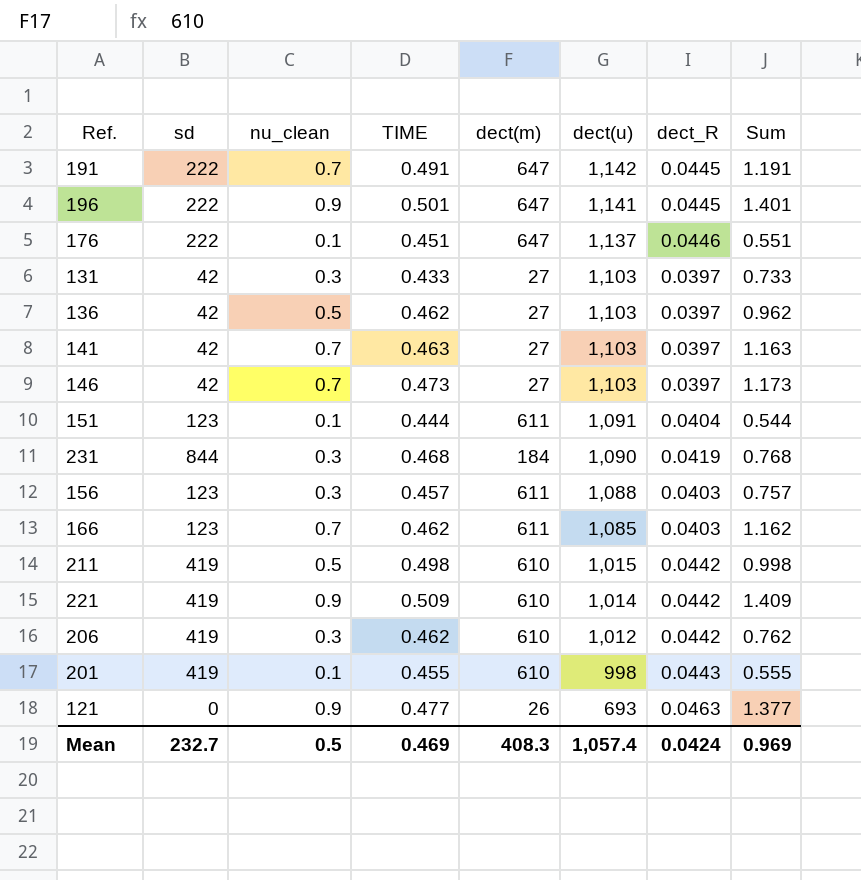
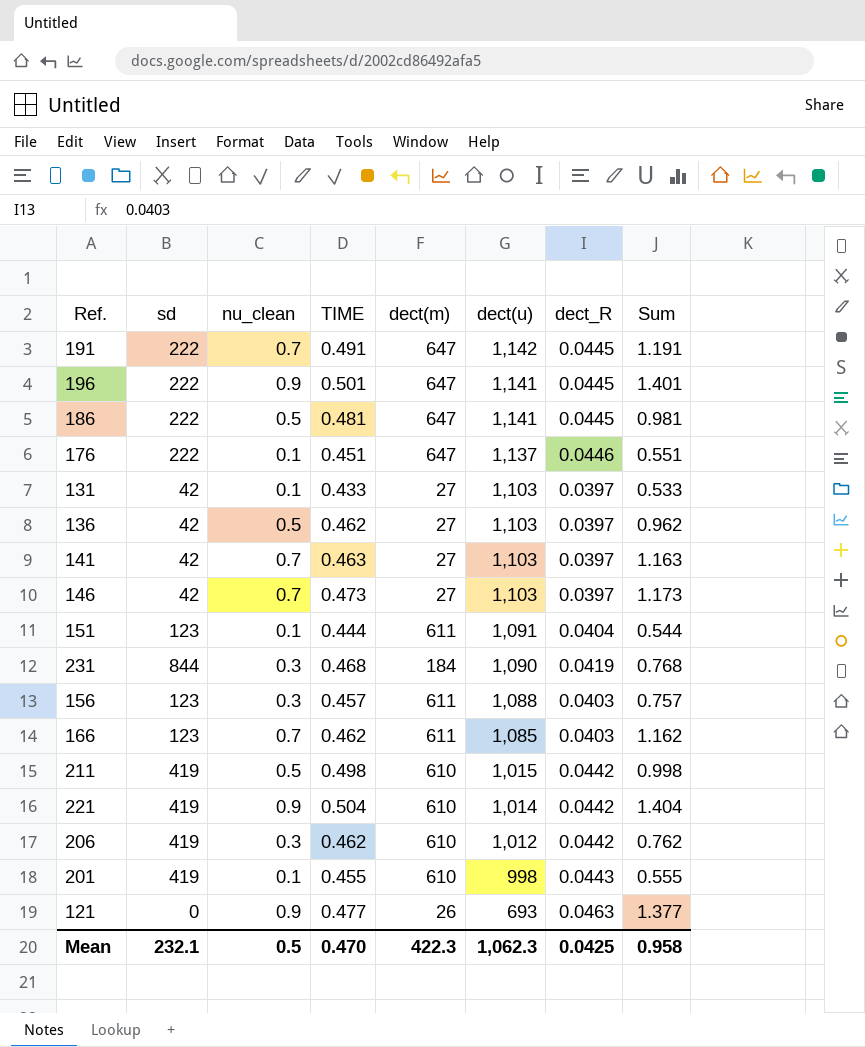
row 186: none -> 222 | 0.5 | 0.481 | 647 | 1,141 | 0.0445 | 0.981
131 | nu_clean: 0.3 -> 0.1
131 | Sum: 0.733 -> 0.533
221 | TIME: 0.509 -> 0.504
221 | Sum: 1.409 -> 1.404
Mean | sd: 232.7 -> 232.1
Mean | TIME: 0.469 -> 0.470
Mean | dect(m): 408.3 -> 422.3
Mean | dect(u): 1,057.4 -> 1,062.3
Mean | dect_R: 0.0424 -> 0.0425
Mean | Sum: 0.969 -> 0.958

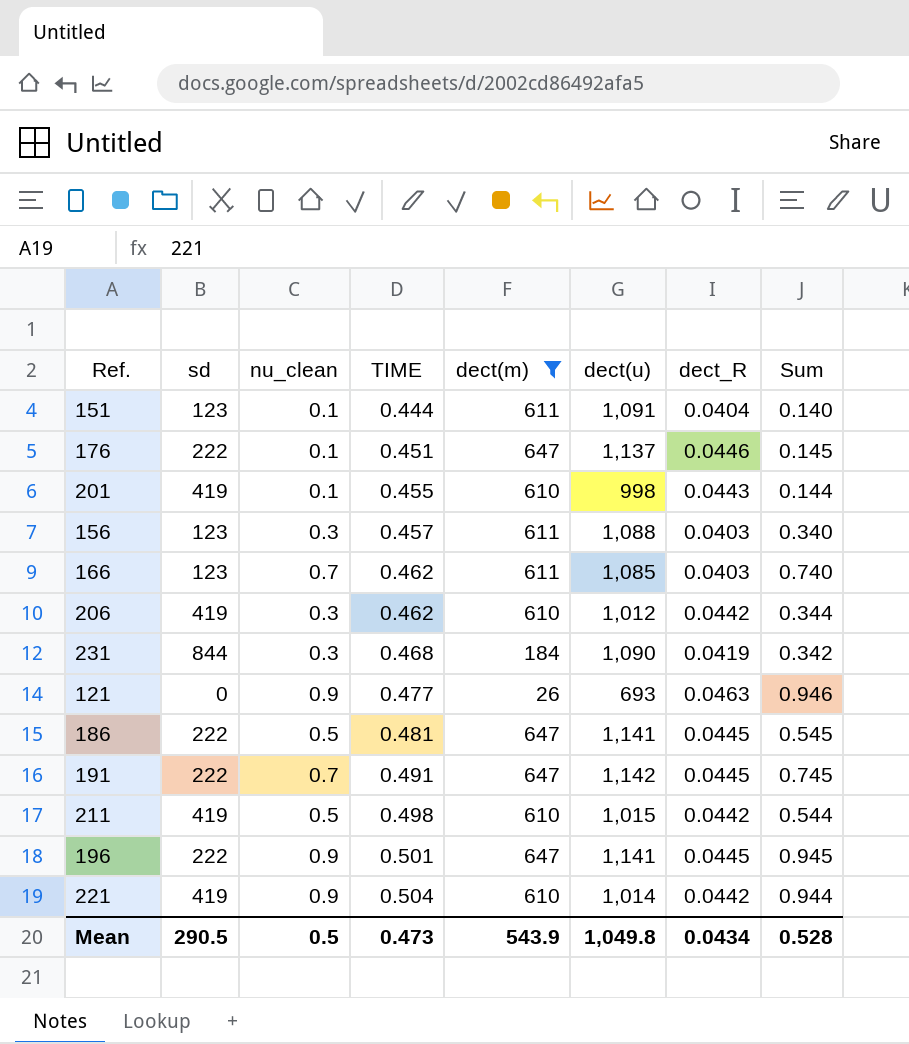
filter: none -> dect(m) != 27
row order: dect(u) descending -> TIME ascending
column Sum | formula: [nu_clean] + [TIME] -> [nu_clean] + [dect_R]
Mean | sd: 232.1 -> 290.5
Mean | TIME: 0.470 -> 0.473
Mean | dect(m): 422.3 -> 543.9
Mean | dect(u): 1,062.3 -> 1,049.8
Mean | dect_R: 0.0425 -> 0.0434
Mean | Sum: 0.958 -> 0.528

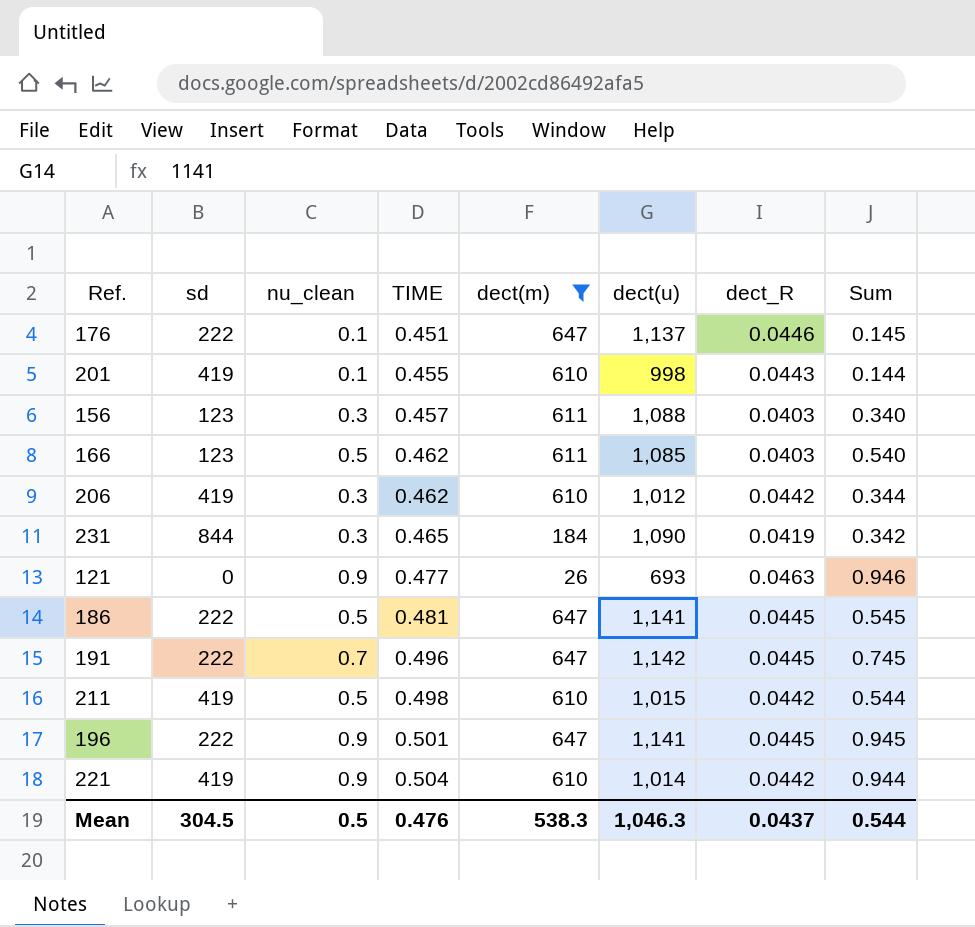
row 151: 123 | 0.1 | 0.444 | 611 | 1,091 | 0.0404 | 0.140 -> none
166 | nu_clean: 0.7 -> 0.5
166 | Sum: 0.740 -> 0.540
231 | TIME: 0.468 -> 0.465
191 | TIME: 0.491 -> 0.496
Mean | sd: 290.5 -> 304.5
Mean | TIME: 0.473 -> 0.476
Mean | dect(m): 543.9 -> 538.3
Mean | dect(u): 1,049.8 -> 1,046.3
Mean | dect_R: 0.0434 -> 0.0437
Mean | Sum: 0.528 -> 0.544

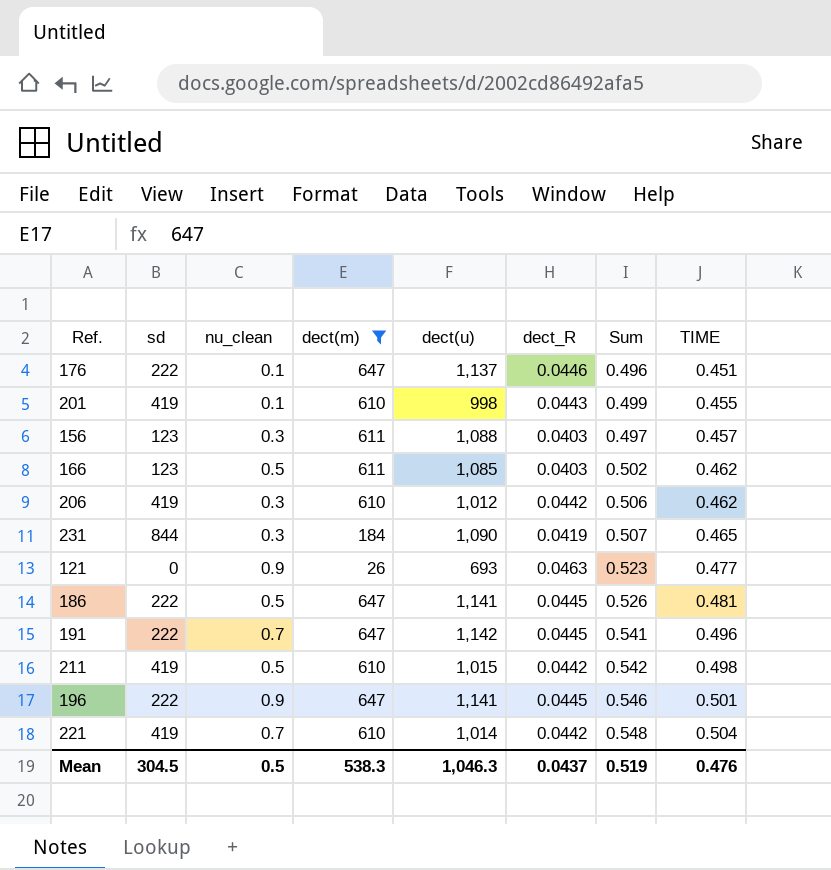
column Sum | formula: [nu_clean] + [dect_R] -> [dect_R] + [TIME]
column TIME | position: 4 -> 8
221 | nu_clean: 0.9 -> 0.7
Mean | Sum: 0.544 -> 0.519

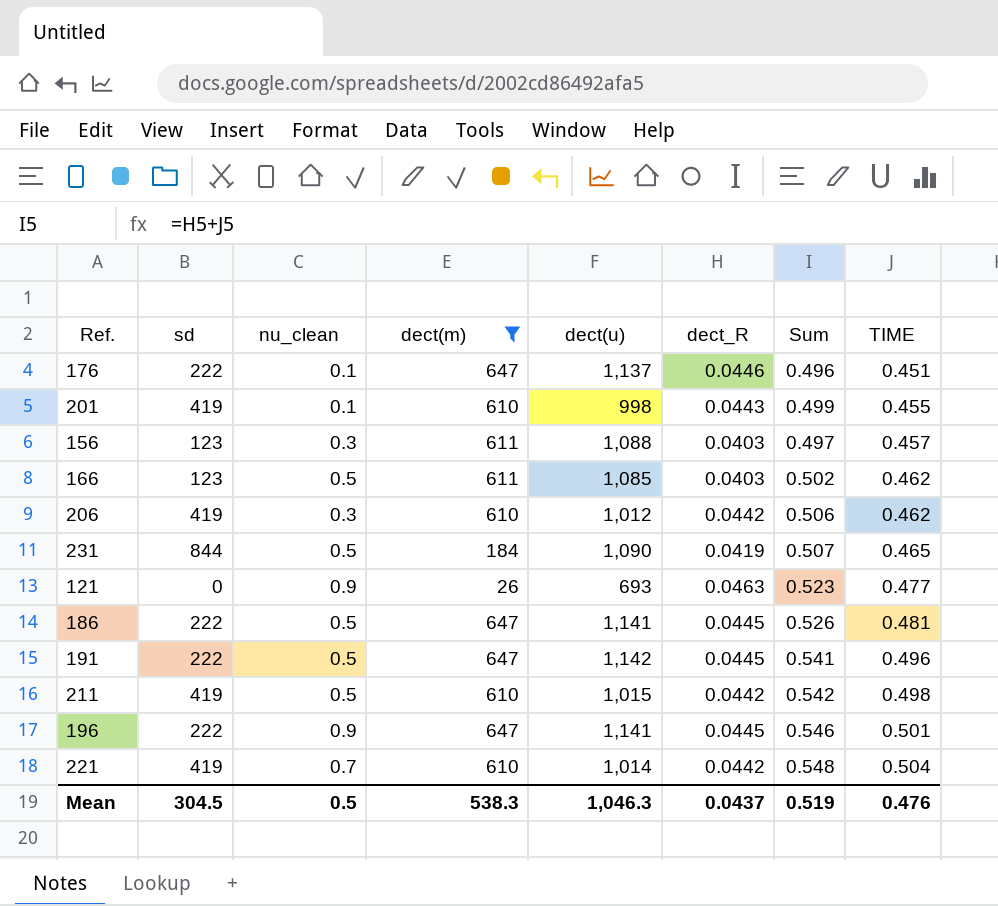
231 | nu_clean: 0.3 -> 0.5
191 | nu_clean: 0.7 -> 0.5

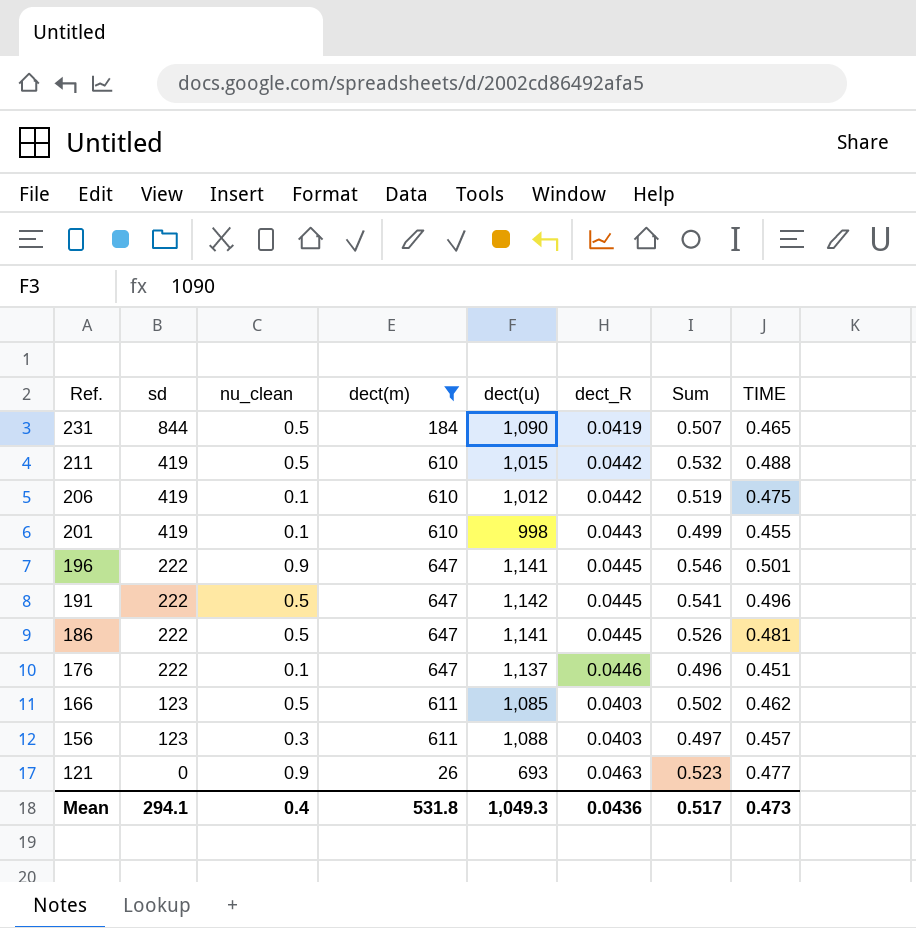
row order: TIME ascending -> Ref. descending
row 221: 419 | 0.7 | 610 | 1,014 | 0.0442 | 0.548 | 0.504 -> none
211 | Sum: 0.542 -> 0.532
211 | TIME: 0.498 -> 0.488
206 | nu_clean: 0.3 -> 0.1
206 | Sum: 0.506 -> 0.519
206 | TIME: 0.462 -> 0.475
Mean | sd: 304.5 -> 294.1
Mean | nu_clean: 0.5 -> 0.4
Mean | dect(m): 538.3 -> 531.8
Mean | dect(u): 1,046.3 -> 1,049.3
Mean | dect_R: 0.0437 -> 0.0436
Mean | Sum: 0.519 -> 0.517
Mean | TIME: 0.476 -> 0.473

